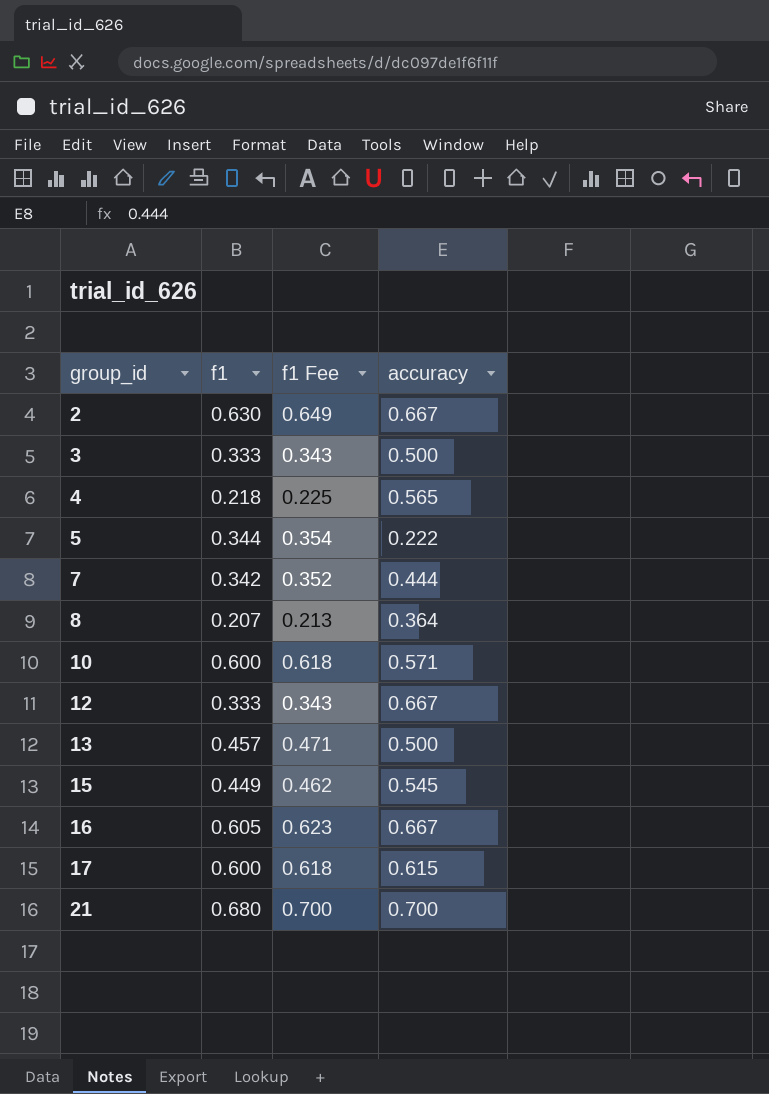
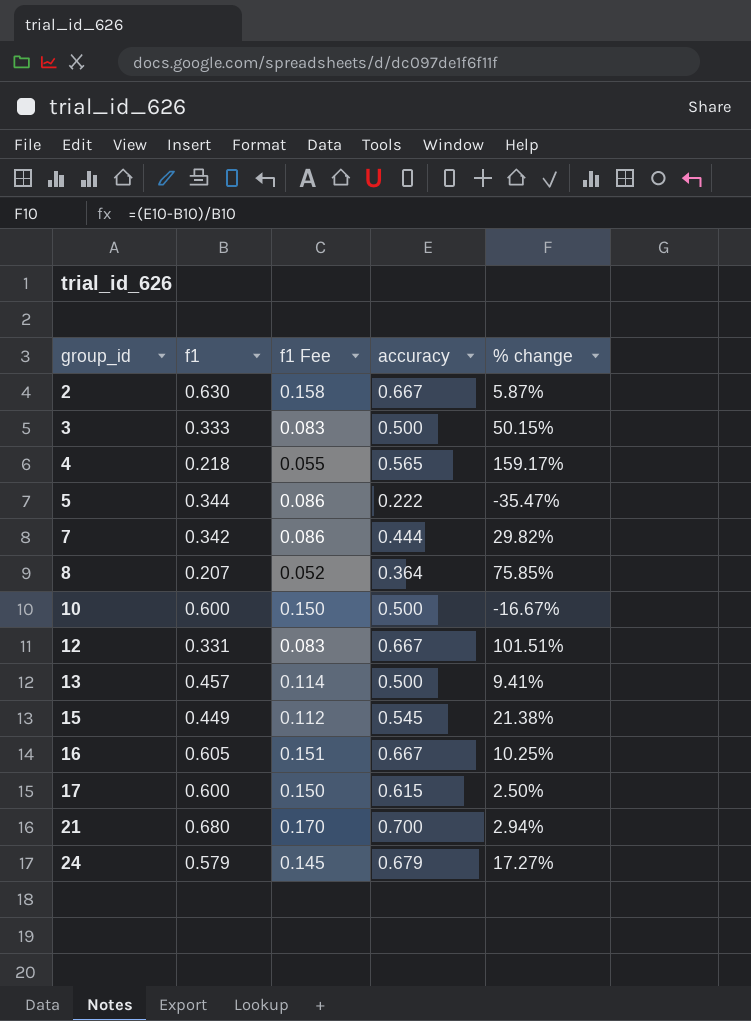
column f1 Fee | formula: [f1] * 1.03 -> [f1] * 0.25
column % change | formula: none -> ([accuracy] - [f1]) / [f1]
10 | accuracy: 0.571 -> 0.500
12 | f1: 0.333 -> 0.331
row 24: none -> 0.579 | 0.145 | 0.679 | 17.27%

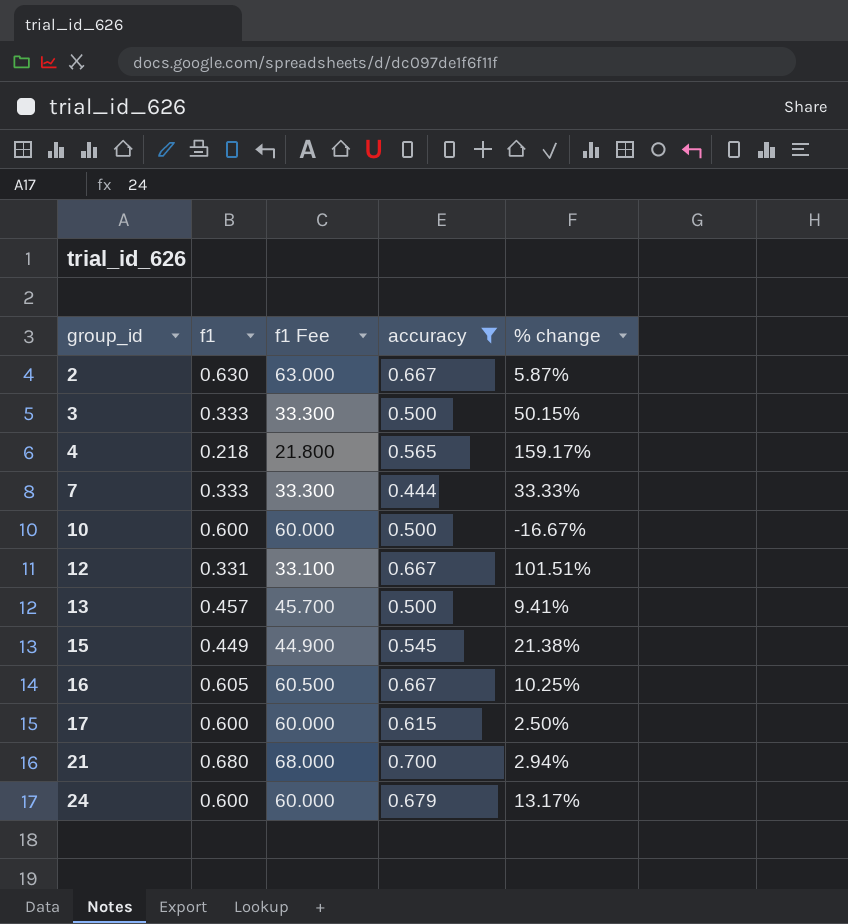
filter: none -> accuracy >= 0.444
column f1 Fee | formula: [f1] * 0.25 -> [f1] * 100
7 | f1: 0.342 -> 0.333
7 | % change: 29.82% -> 33.33%
24 | f1: 0.579 -> 0.600
24 | % change: 17.27% -> 13.17%

